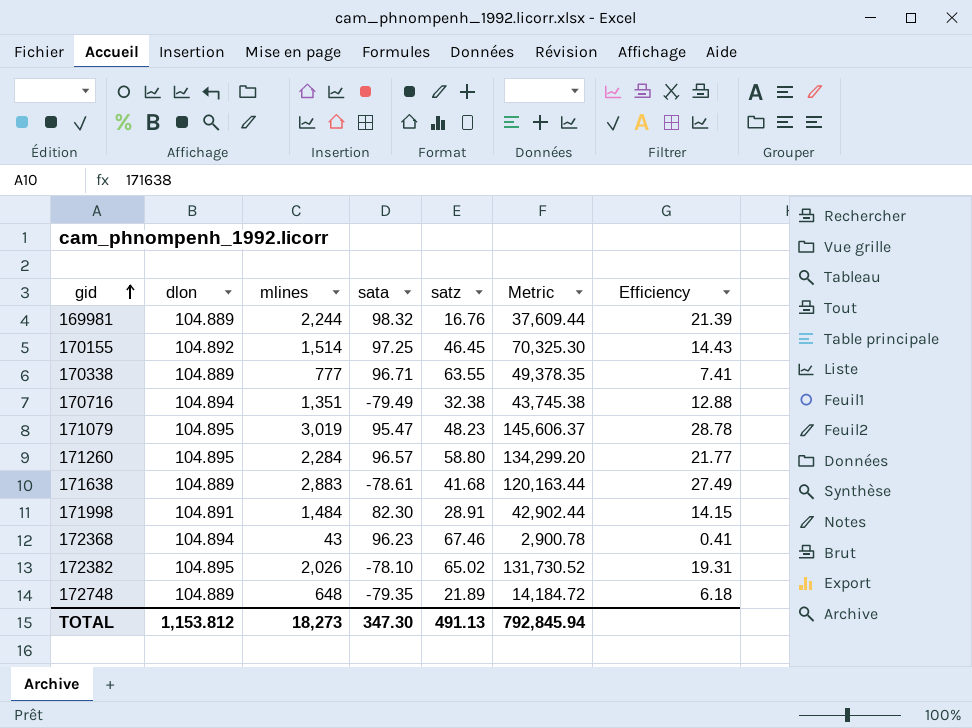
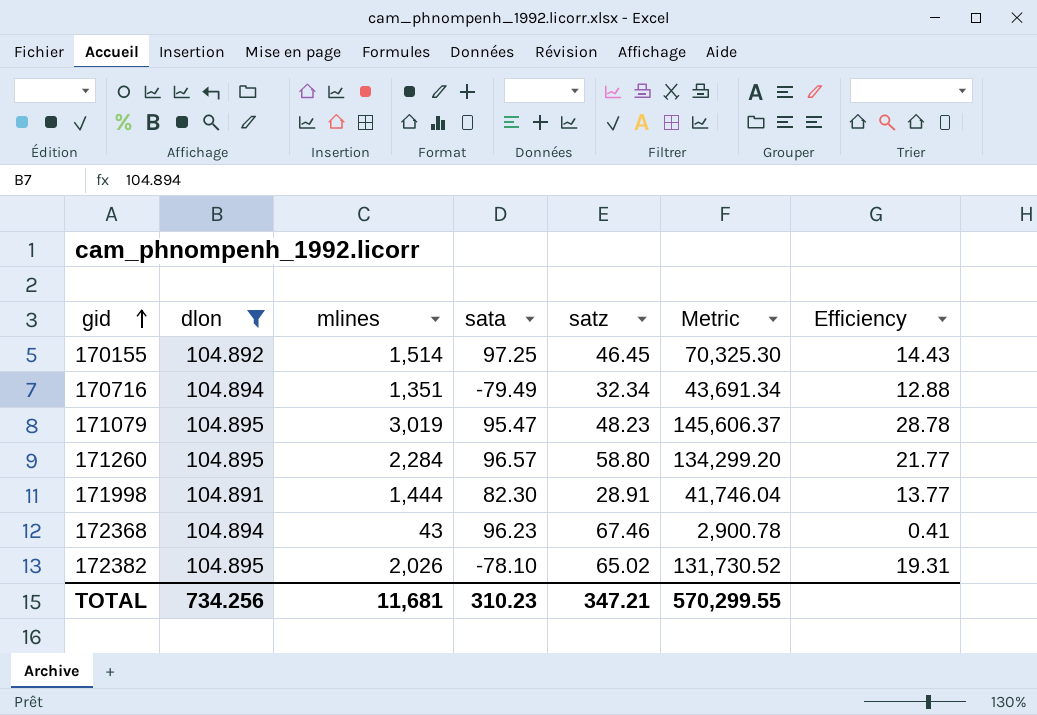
filter: none -> dlon != 104.889
170716 | satz: 32.38 -> 32.34
170716 | Metric: 43,745.38 -> 43,691.34
171998 | mlines: 1,484 -> 1,444
171998 | Metric: 42,902.44 -> 41,746.04
171998 | Efficiency: 14.15 -> 13.77
TOTAL | dlon: 1,153.812 -> 734.256
TOTAL | mlines: 18,273 -> 11,681
TOTAL | sata: 347.30 -> 310.23
TOTAL | satz: 491.13 -> 347.21
TOTAL | Metric: 792,845.94 -> 570,299.55

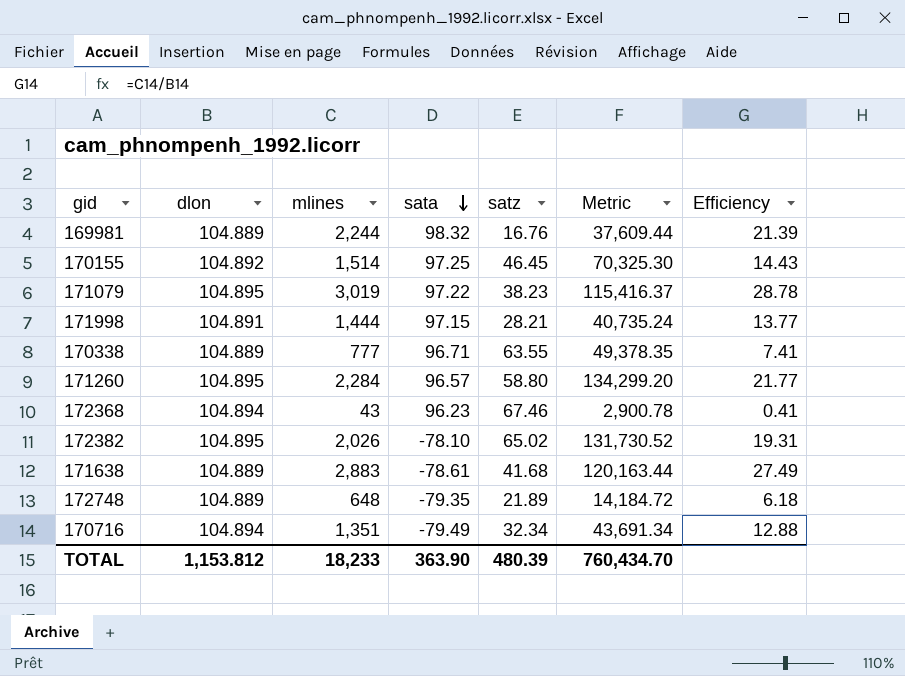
filter: dlon != 104.889 -> none
row order: gid ascending -> sata descending
171079 | sata: 95.47 -> 97.22
171079 | satz: 48.23 -> 38.23
171079 | Metric: 145,606.37 -> 115,416.37
171998 | sata: 82.30 -> 97.15
171998 | satz: 28.91 -> 28.21
171998 | Metric: 41,746.04 -> 40,735.24
TOTAL | dlon: 734.256 -> 1,153.812
TOTAL | mlines: 11,681 -> 18,233
TOTAL | sata: 310.23 -> 363.90
TOTAL | satz: 347.21 -> 480.39
TOTAL | Metric: 570,299.55 -> 760,434.70

